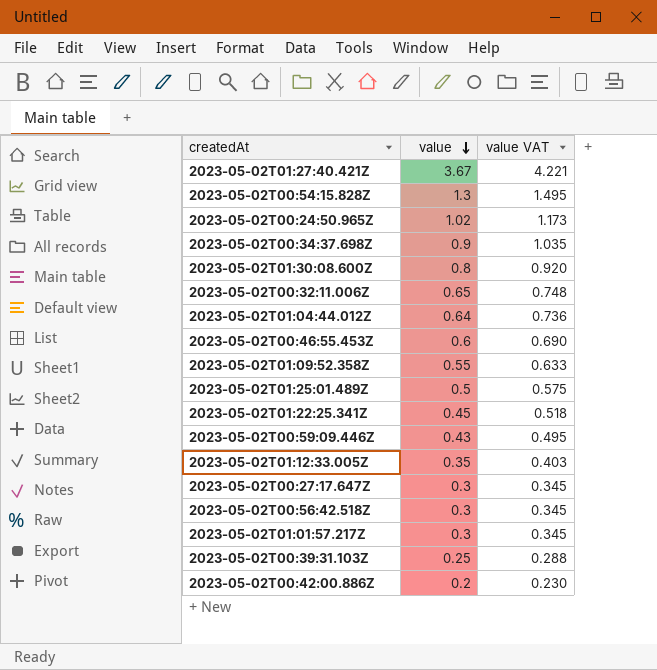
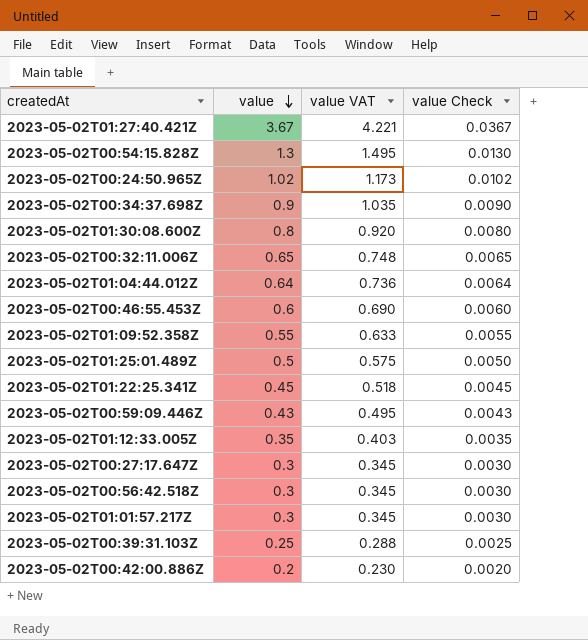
column value Check | formula: none -> [value] * 0.01

